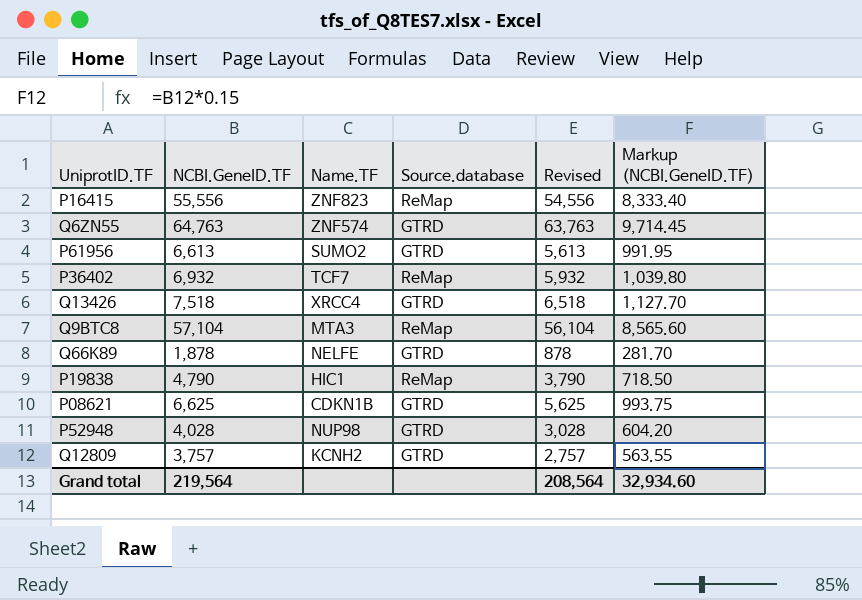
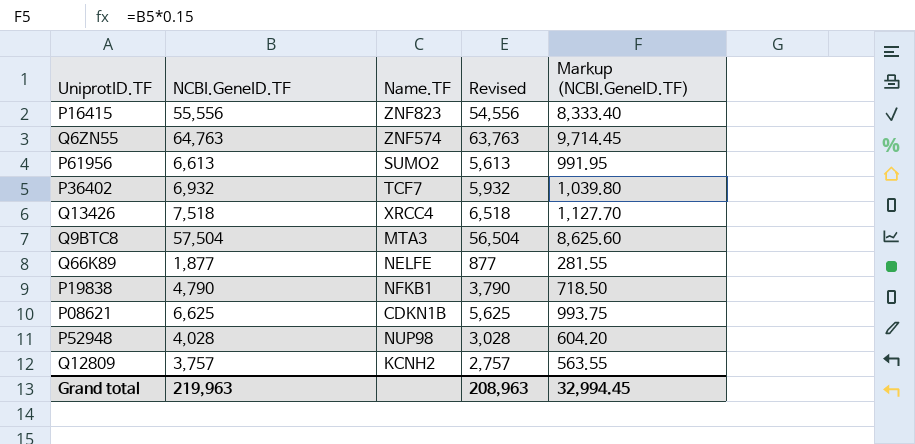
column Source.database | position: 4 -> none
Q9BTC8 | NCBI.GeneID.TF: 57,104 -> 57,504
Q9BTC8 | Revised: 56,104 -> 56,504
Q9BTC8 | Markup (NCBI.GeneID.TF): 8,565.60 -> 8,625.60
Q66K89 | NCBI.GeneID.TF: 1,878 -> 1,877
Q66K89 | Revised: 878 -> 877
Q66K89 | Markup (NCBI.GeneID.TF): 281.70 -> 281.55
P19838 | Name.TF: HIC1 -> NFKB1
Grand total | NCBI.GeneID.TF: 219,564 -> 219,963
Grand total | Revised: 208,564 -> 208,963
Grand total | Markup (NCBI.GeneID.TF): 32,934.60 -> 32,994.45

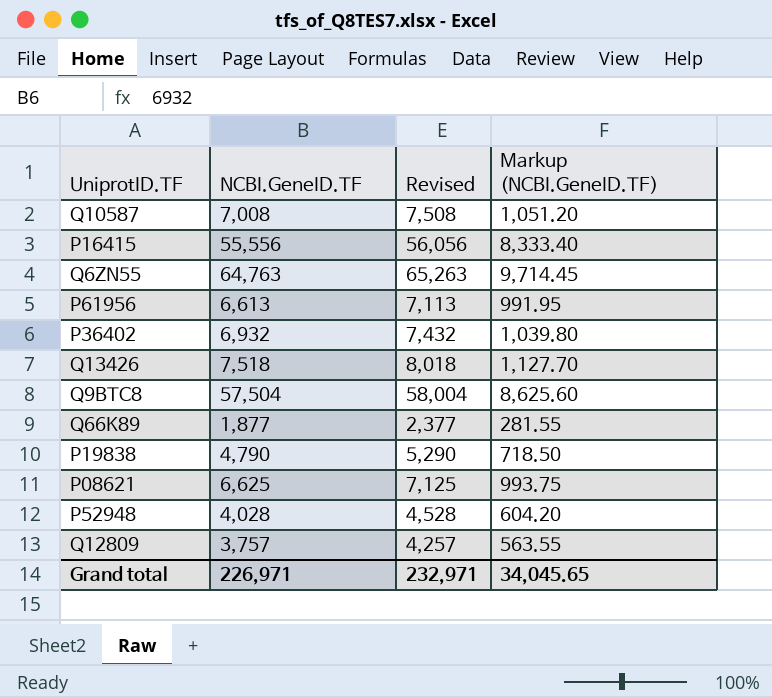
column Name.TF | position: 3 -> none
column Revised | formula: [NCBI.GeneID.TF] - 1000 -> [NCBI.GeneID.TF] + 500
row Q10587: none -> 7,008 | 7,508 | 1,051.20
Grand total | NCBI.GeneID.TF: 219,963 -> 226,971
Grand total | Revised: 208,963 -> 232,971
Grand total | Markup (NCBI.GeneID.TF): 32,994.45 -> 34,045.65

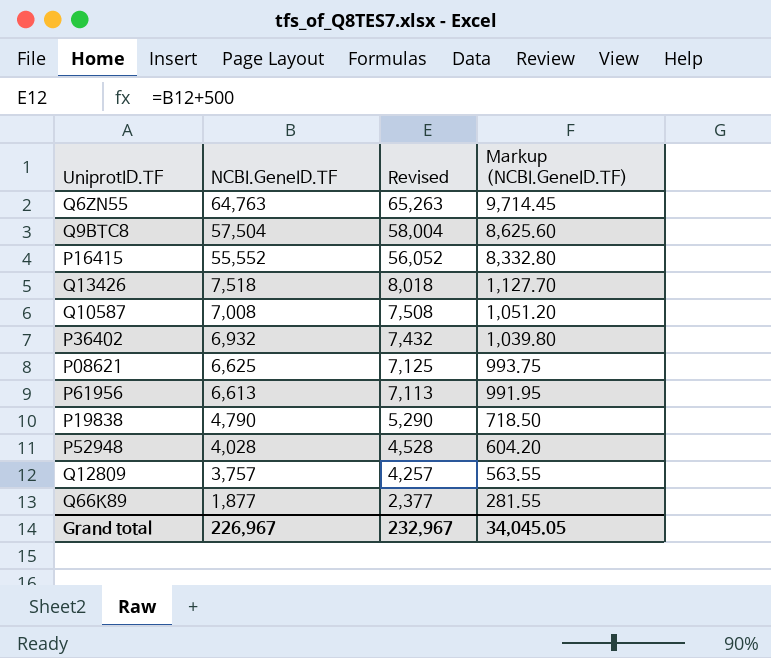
row order: none -> NCBI.GeneID.TF descending
P16415 | NCBI.GeneID.TF: 55,556 -> 55,552
P16415 | Revised: 56,056 -> 56,052
P16415 | Markup (NCBI.GeneID.TF): 8,333.40 -> 8,332.80
Grand total | NCBI.GeneID.TF: 226,971 -> 226,967
Grand total | Revised: 232,971 -> 232,967
Grand total | Markup (NCBI.GeneID.TF): 34,045.65 -> 34,045.05

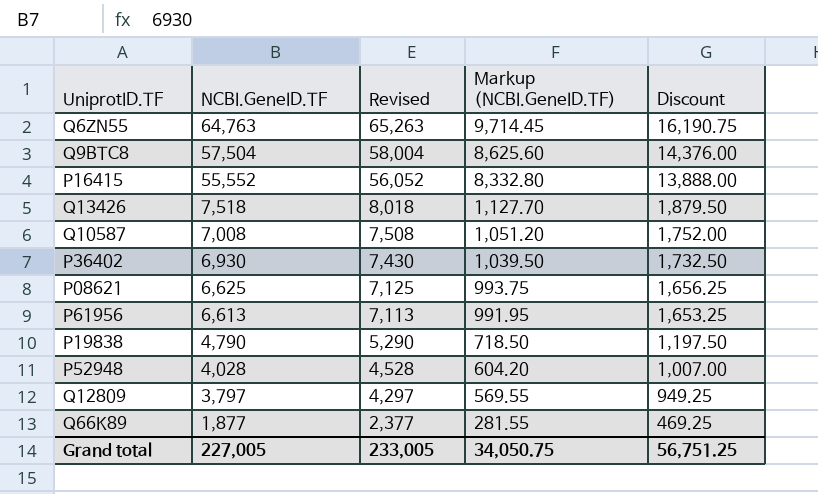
column Discount | formula: none -> [NCBI.GeneID.TF] * 0.25
P36402 | NCBI.GeneID.TF: 6,932 -> 6,930
P36402 | Revised: 7,432 -> 7,430
P36402 | Markup (NCBI.GeneID.TF): 1,039.80 -> 1,039.50
Q12809 | NCBI.GeneID.TF: 3,757 -> 3,797
Q12809 | Revised: 4,257 -> 4,297
Q12809 | Markup (NCBI.GeneID.TF): 563.55 -> 569.55
Grand total | NCBI.GeneID.TF: 226,967 -> 227,005
Grand total | Revised: 232,967 -> 233,005
Grand total | Markup (NCBI.GeneID.TF): 34,045.05 -> 34,050.75

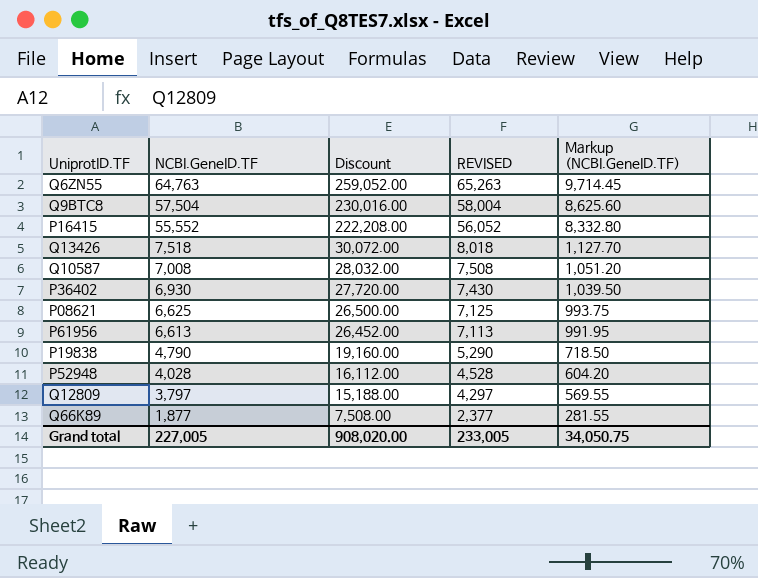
column Discount | formula: [NCBI.GeneID.TF] * 0.25 -> [NCBI.GeneID.TF] * 4
column Discount | position: 5 -> 3
column name: Revised -> REVISED
Grand total | Discount: 56,751.25 -> 908,020.00

